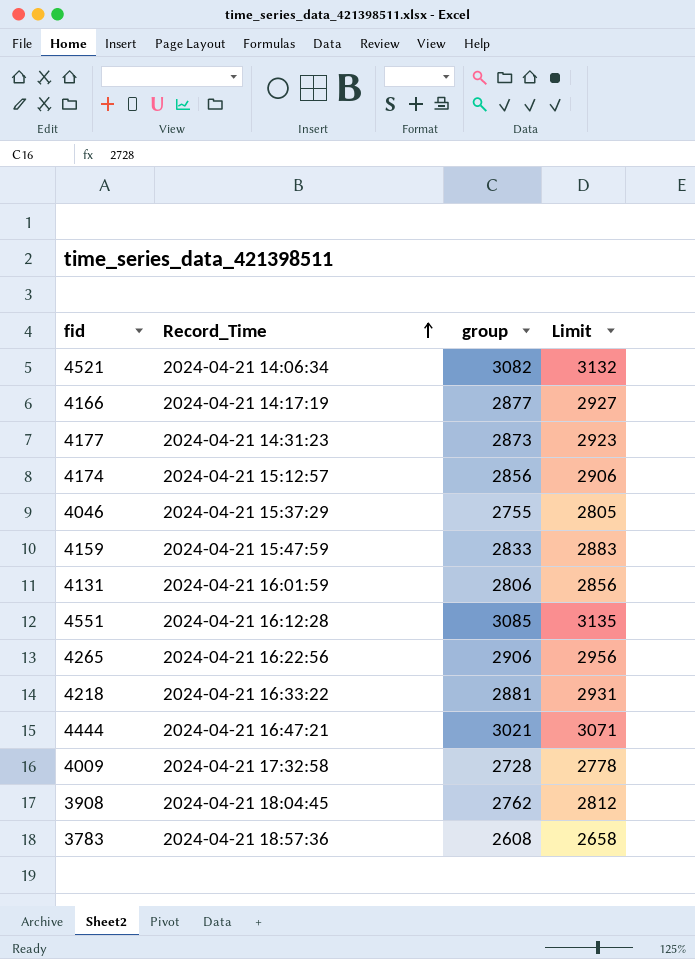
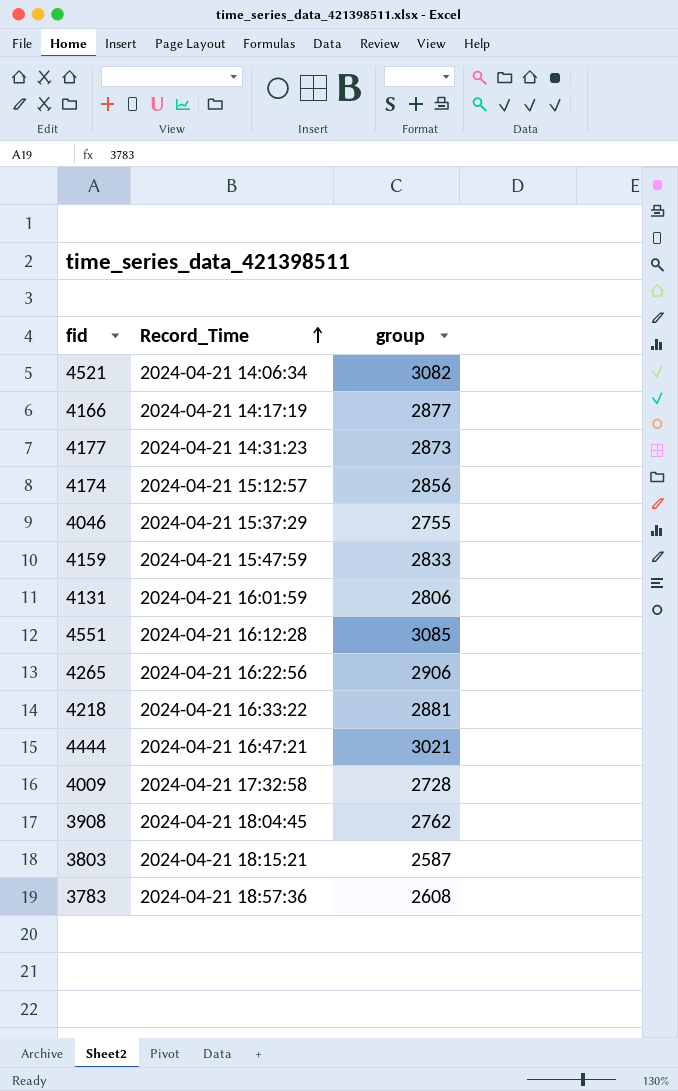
column Limit | formula: [group] + 50 -> none
row 3803: none -> 2024-04-21 18:15:21 | 2587

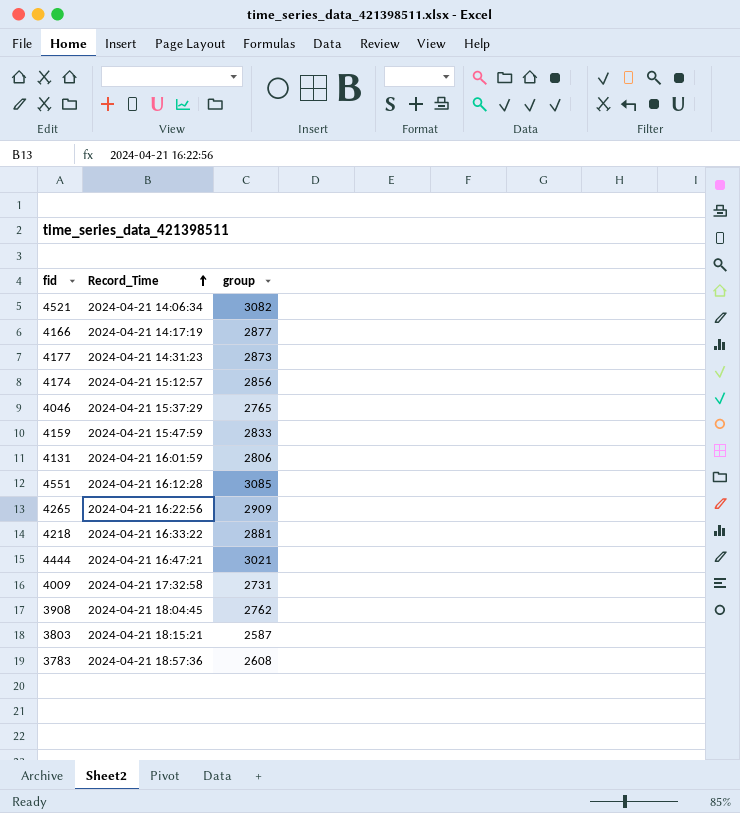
4046 | group: 2755 -> 2765
4265 | group: 2906 -> 2909
4009 | group: 2728 -> 2731

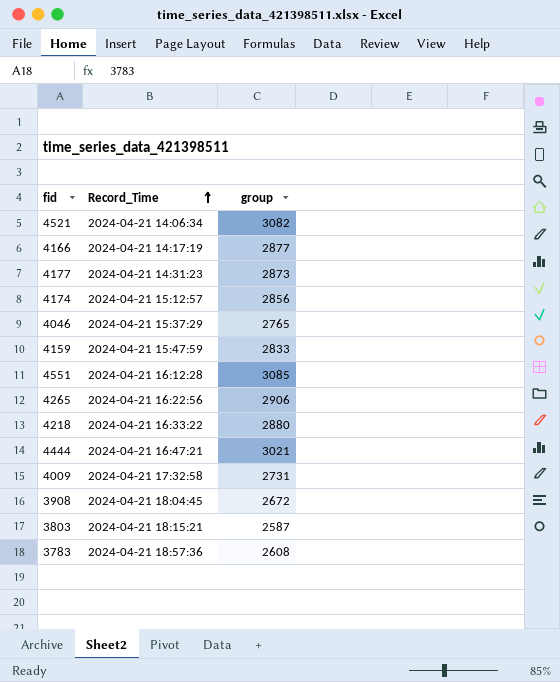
row 4131: 2024-04-21 16:01:59 | 2806 -> none
4265 | group: 2909 -> 2906
4218 | group: 2881 -> 2880
3908 | group: 2762 -> 2672

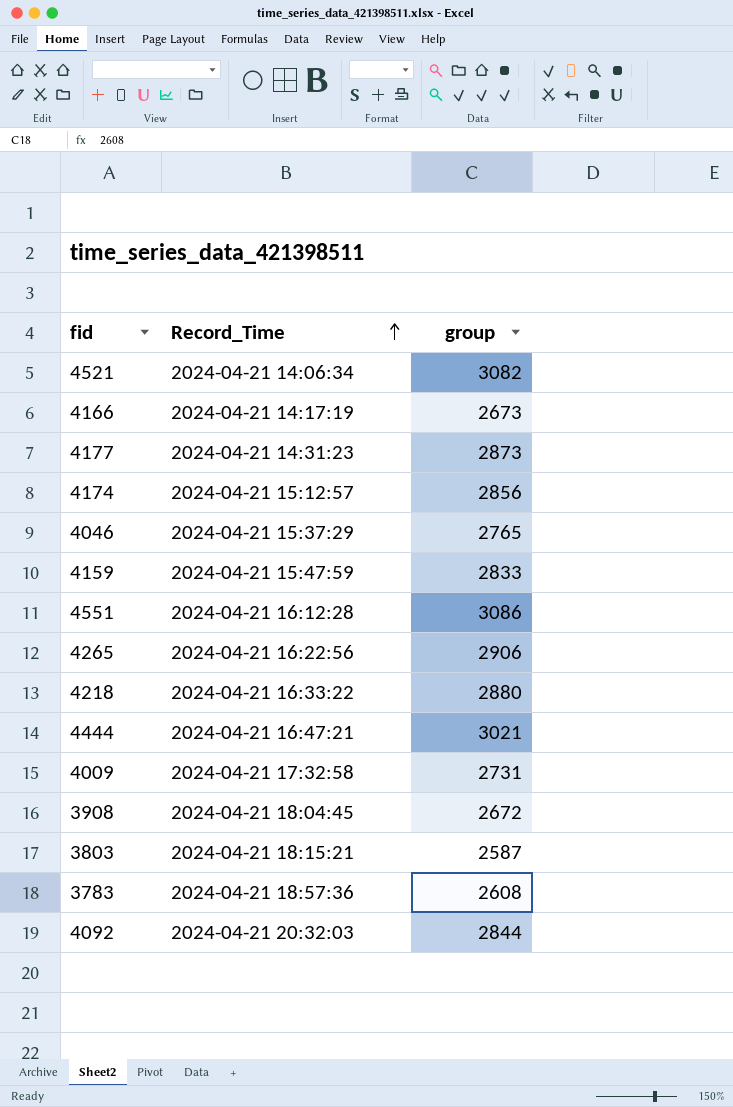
4166 | group: 2877 -> 2673
4551 | group: 3085 -> 3086
row 4092: none -> 2024-04-21 20:32:03 | 2844

